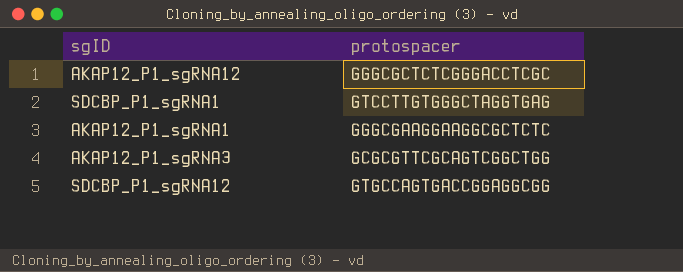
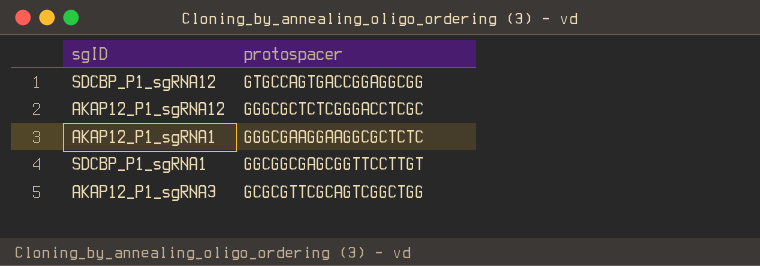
row order: none -> protospacer descending
SDCBP_P1_sgRNA1 | protospacer: GTCCTTGTGGGCTAGGTGAG -> GGCGGCGAGCGGTTCCTTGT

